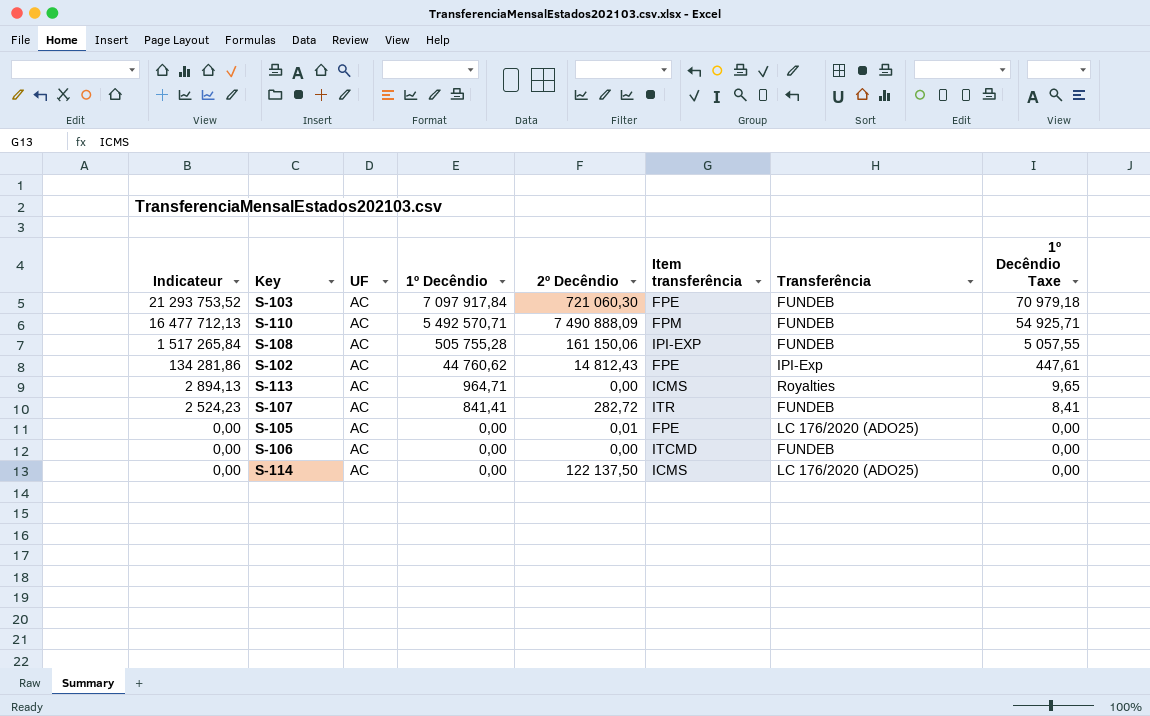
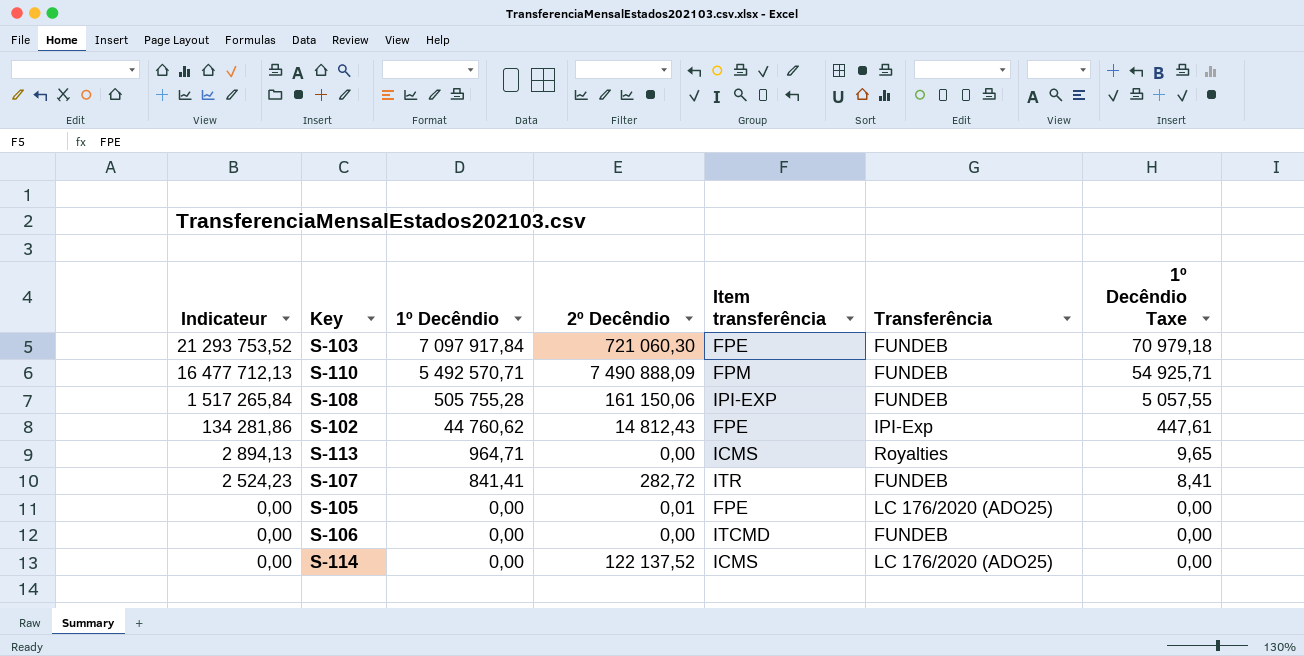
column UF | position: 3 -> none
S-114 | 2º Decêndio: 122 137,50 -> 122 137,52

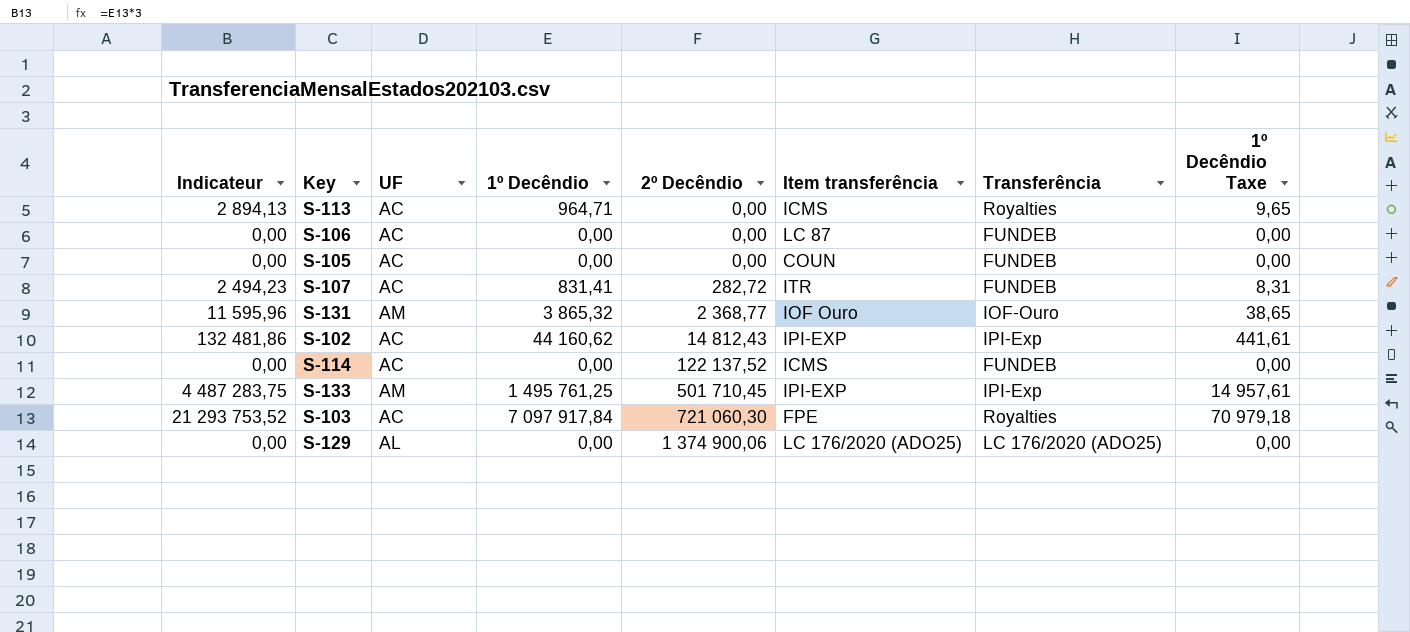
row order: Indicateur descending -> 2º Decêndio ascending
column UF | position: none -> 3
row S-110: 16 477 712,13 | 5 492 570,71 | 7 490 888,09 | FPM | FUNDEB | 54 925,71 -> none
row S-108: 1 517 265,84 | 505 755,28 | 161 150,06 | IPI-EXP | FUNDEB | 5 057,55 -> none
S-106 | Item transferência: ITCMD -> LC 87
S-105 | 2º Decêndio: 0,01 -> 0,00
S-105 | Item transferência: FPE -> COUN
S-105 | Transferência: LC 176/2020 (ADO25) -> FUNDEB
S-107 | Indicateur: 2 524,23 -> 2 494,23
S-107 | 1º Decêndio: 841,41 -> 831,41
S-107 | 1º Decêndio Taxe: 8,41 -> 8,31
row S-131: none -> 11 595,96 | AM | 3 865,32 | 2 368,77 | IOF Ouro | IOF-Ouro | 38,65
S-102 | Indicateur: 134 281,86 -> 132 481,86
S-102 | 1º Decêndio: 44 760,62 -> 44 160,62
S-102 | Item transferência: FPE -> IPI-EXP
S-102 | 1º Decêndio Taxe: 447,61 -> 441,61
S-114 | Transferência: LC 176/2020 (ADO25) -> FUNDEB
row S-133: none -> 4 487 283,75 | AM | 1 495 761,25 | 501 710,45 | IPI-EXP | IPI-Exp | 14 957,61
S-103 | Transferência: FUNDEB -> Royalties
row S-129: none -> 0,00 | AL | 0,00 | 1 374 900,06 | LC 176/2020 (ADO25) | LC 176/2020 (ADO25) | 0,00

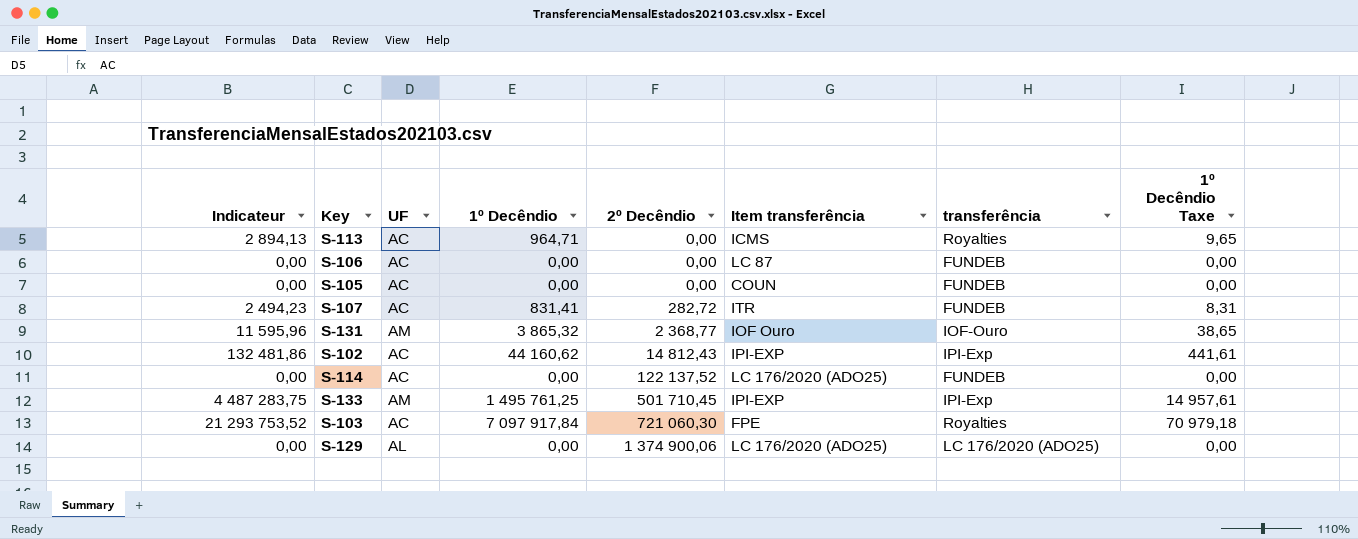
column name: Transferência -> transferência
S-114 | Item transferência: ICMS -> LC 176/2020 (ADO25)

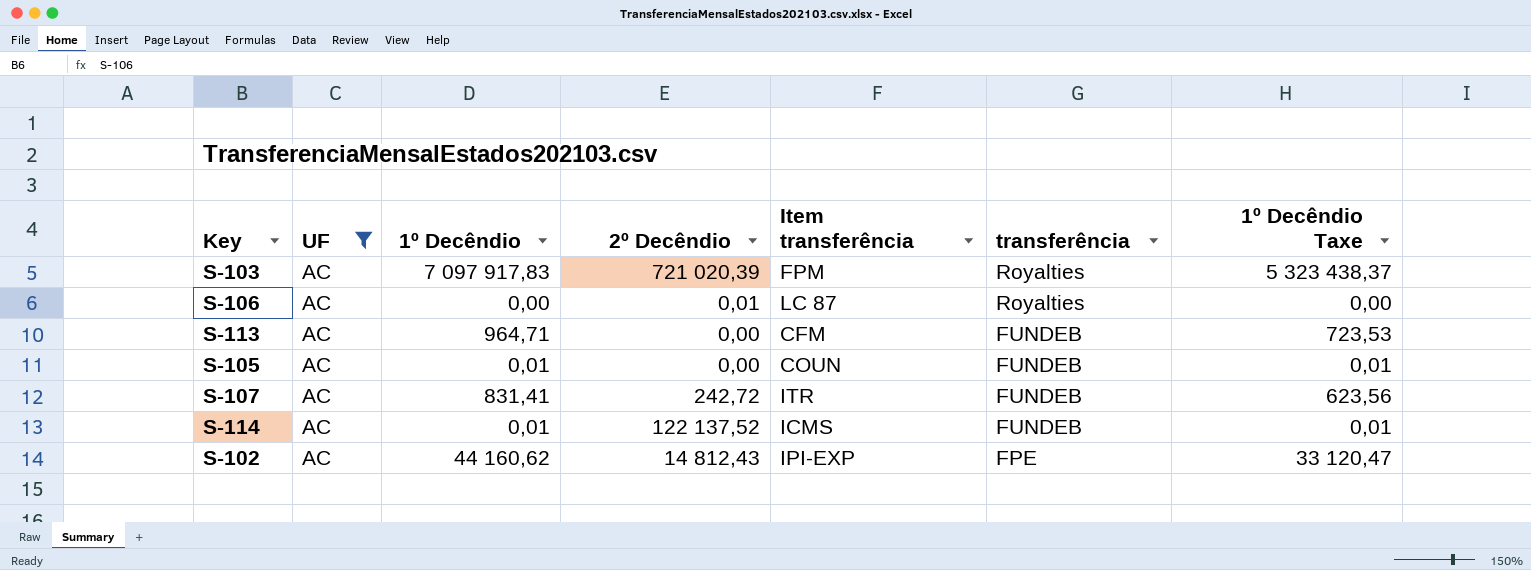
filter: none -> UF = AC
row order: 2º Decêndio ascending -> transferência descending
column Indicateur | formula: [1º Decêndio] * 3 -> none
column 1º Decêndio Taxe | formula: [1º Decêndio] * 0,01 -> [1º Decêndio] * 0,75
S-103 | 1º Decêndio: 7 097 917,84 -> 7 097 917,83
S-103 | 2º Decêndio: 721 060,30 -> 721 020,39
S-103 | Item transferência: FPE -> FPM
S-106 | 2º Decêndio: 0,00 -> 0,01
S-106 | transferência: FUNDEB -> Royalties
S-113 | Item transferência: ICMS -> CFM
S-113 | transferência: Royalties -> FUNDEB
S-105 | 1º Decêndio: 0,00 -> 0,01
S-107 | 2º Decêndio: 282,72 -> 242,72
S-114 | 1º Decêndio: 0,00 -> 0,01
S-114 | Item transferência: LC 176/2020 (ADO25) -> ICMS
S-102 | transferência: IPI-Exp -> FPE

